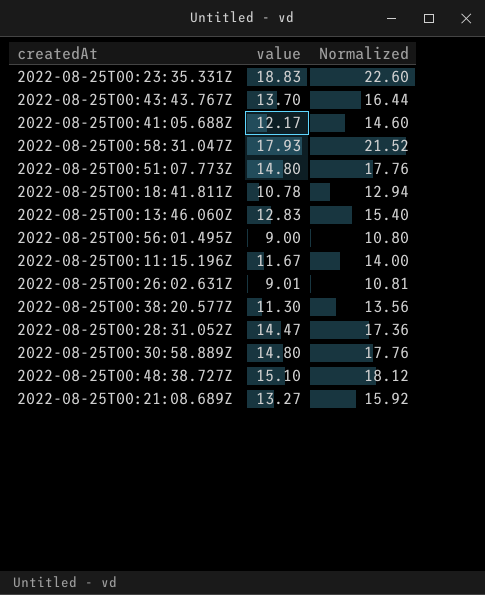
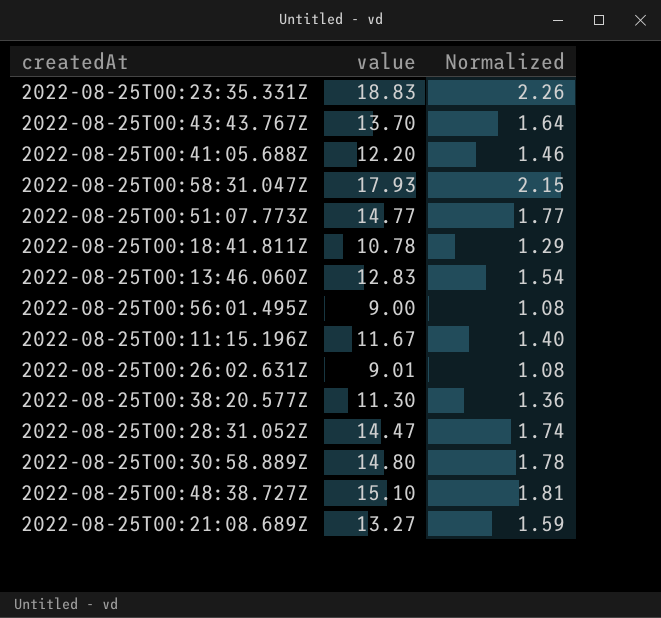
column Normalized | formula: [value] * 1.2 -> [value] * 0.12
2022-08-25T00:41:05.688Z | value: 12.17 -> 12.20
2022-08-25T00:51:07.773Z | value: 14.80 -> 14.77

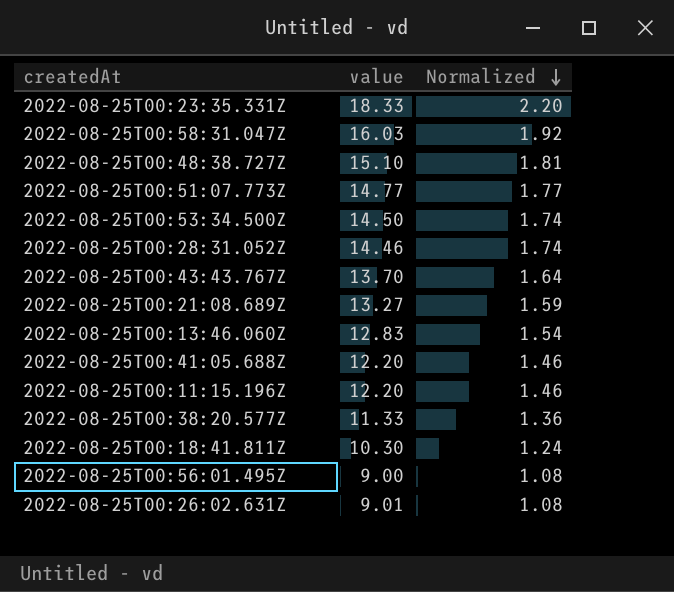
row order: none -> Normalized descending
row 2022-08-25T00:30:58.889Z: 14.80 | 1.78 -> none
2022-08-25T00:23:35.331Z | value: 18.83 -> 18.33
2022-08-25T00:23:35.331Z | Normalized: 2.26 -> 2.20
2022-08-25T00:58:31.047Z | value: 17.93 -> 16.03
2022-08-25T00:58:31.047Z | Normalized: 2.15 -> 1.92
row 2022-08-25T00:53:34.500Z: none -> 14.50 | 1.74
2022-08-25T00:28:31.052Z | value: 14.47 -> 14.46
2022-08-25T00:11:15.196Z | value: 11.67 -> 12.20
2022-08-25T00:11:15.196Z | Normalized: 1.40 -> 1.46
2022-08-25T00:38:20.577Z | value: 11.30 -> 11.33
2022-08-25T00:18:41.811Z | value: 10.78 -> 10.30
2022-08-25T00:18:41.811Z | Normalized: 1.29 -> 1.24

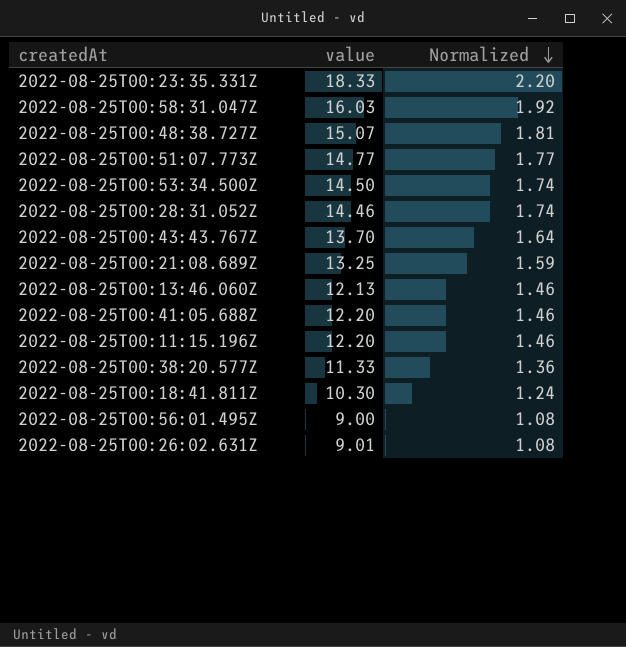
2022-08-25T00:48:38.727Z | value: 15.10 -> 15.07
2022-08-25T00:21:08.689Z | value: 13.27 -> 13.25
2022-08-25T00:13:46.060Z | value: 12.83 -> 12.13
2022-08-25T00:13:46.060Z | Normalized: 1.54 -> 1.46

